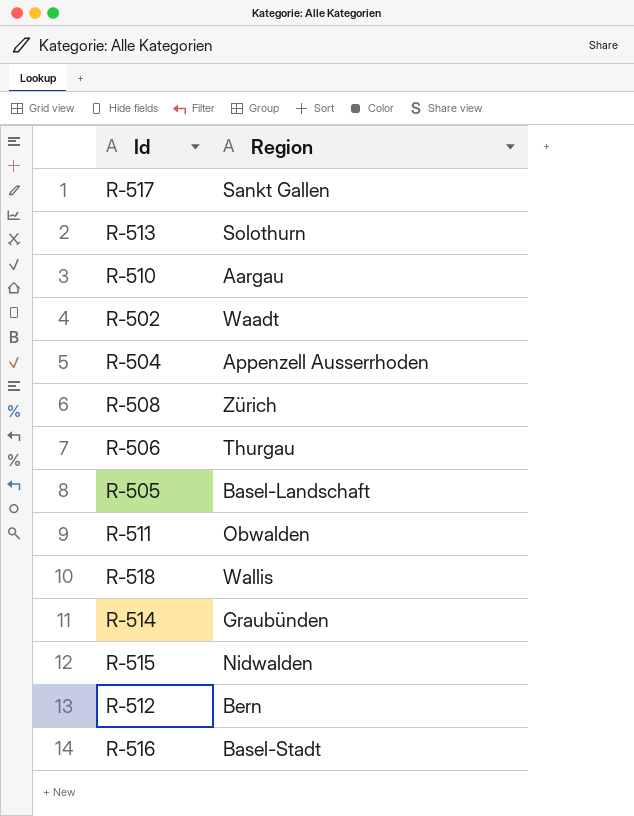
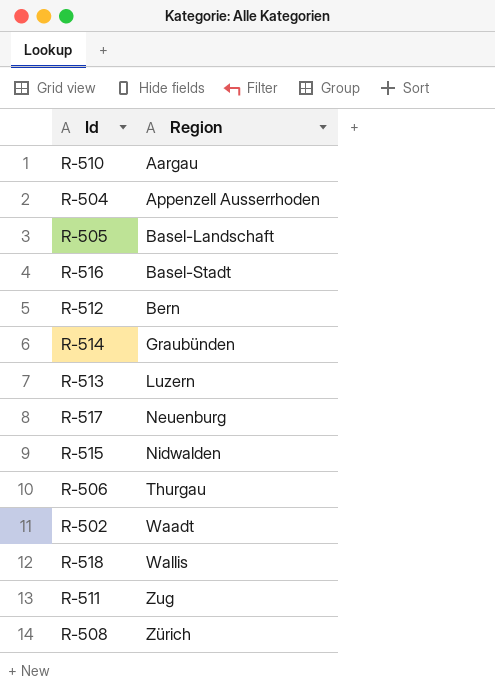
row order: none -> Region ascending
R-513 | Region: Solothurn -> Luzern
R-517 | Region: Sankt Gallen -> Neuenburg
R-511 | Region: Obwalden -> Zug

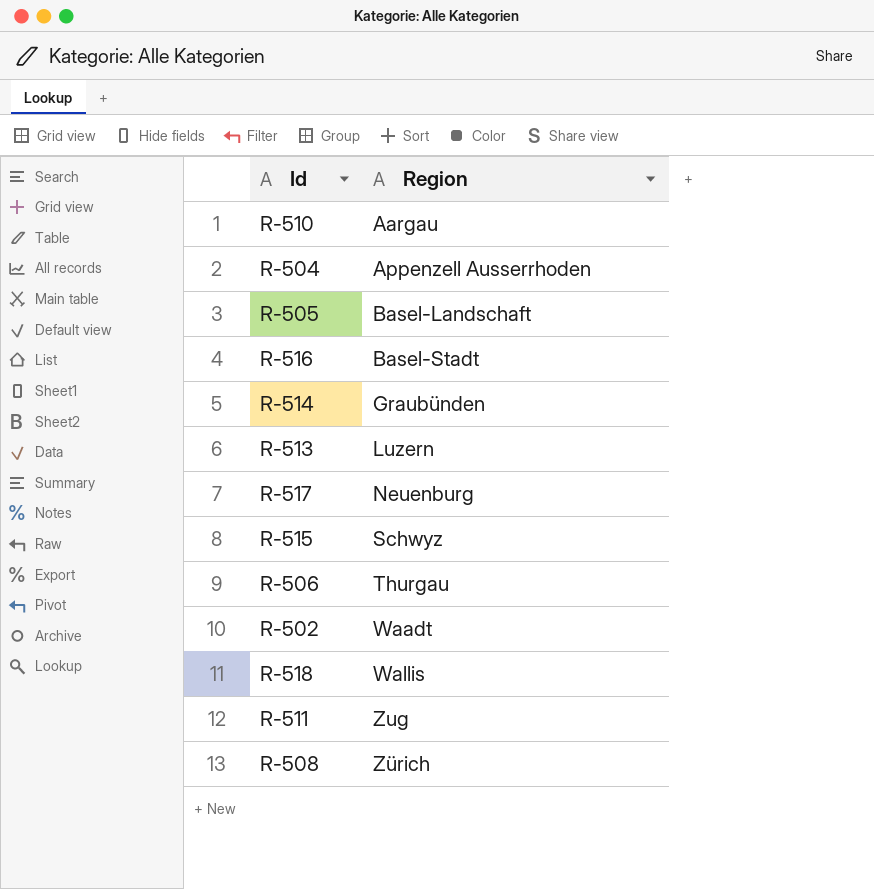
row R-512: Bern -> none
R-515 | Region: Nidwalden -> Schwyz

